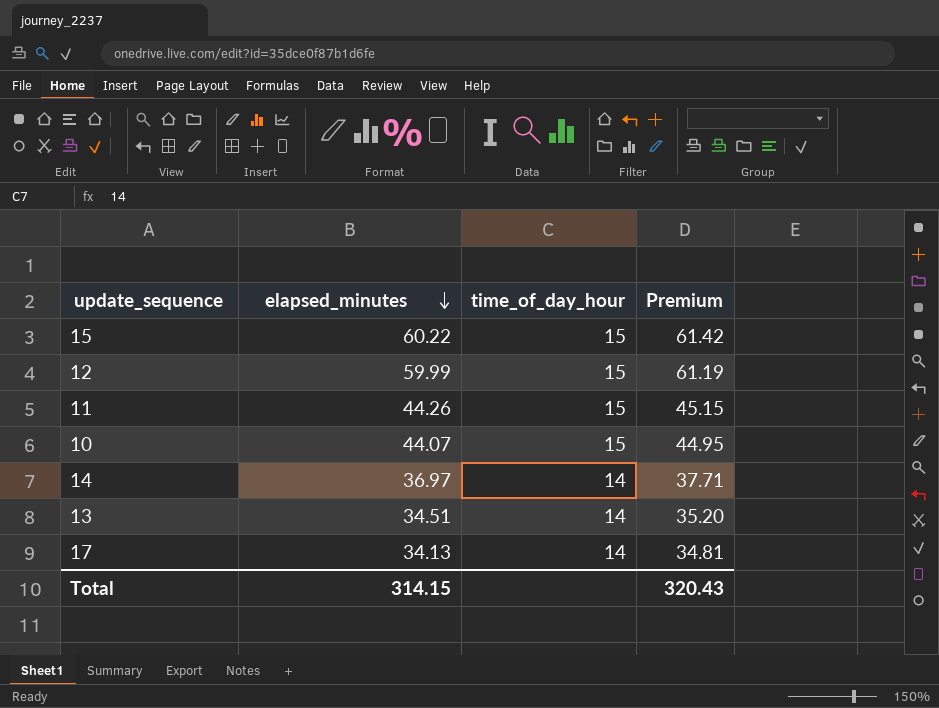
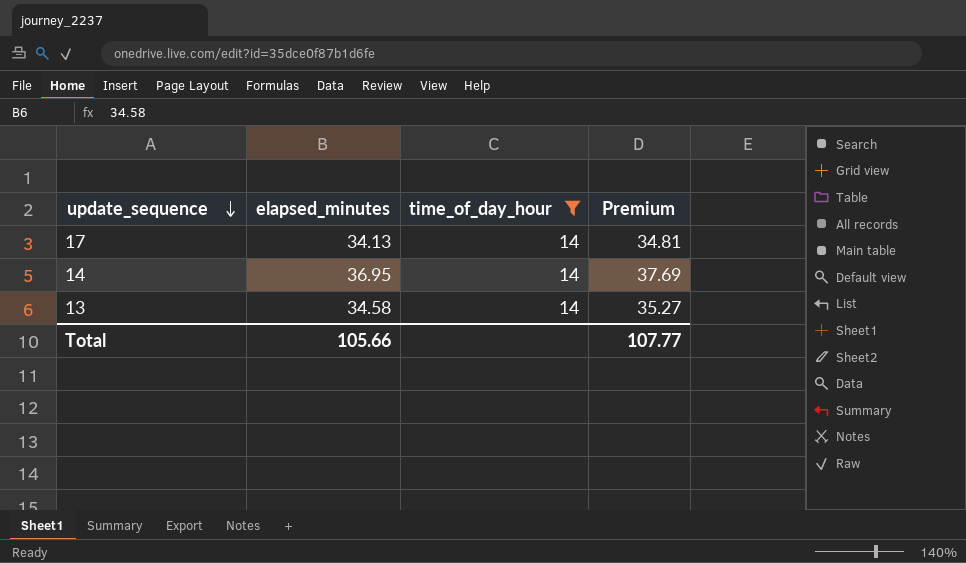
filter: none -> time_of_day_hour = 14
row order: elapsed_minutes descending -> update_sequence descending
14 | elapsed_minutes: 36.97 -> 36.95
14 | Premium: 37.71 -> 37.69
13 | elapsed_minutes: 34.51 -> 34.58
13 | Premium: 35.20 -> 35.27
Total | elapsed_minutes: 314.15 -> 105.66
Total | Premium: 320.43 -> 107.77

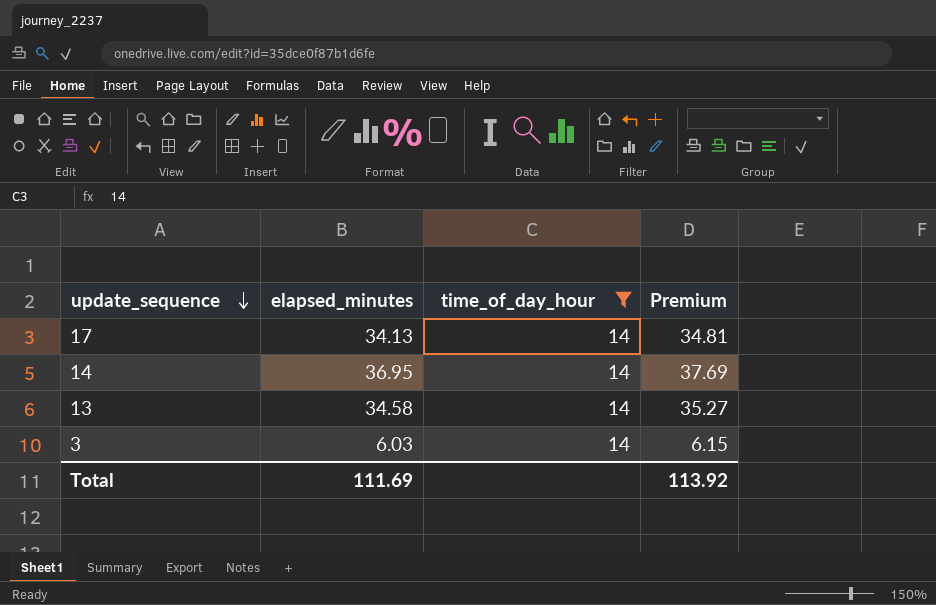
row 3: none -> 6.03 | 14 | 6.15
Total | elapsed_minutes: 105.66 -> 111.69
Total | Premium: 107.77 -> 113.92

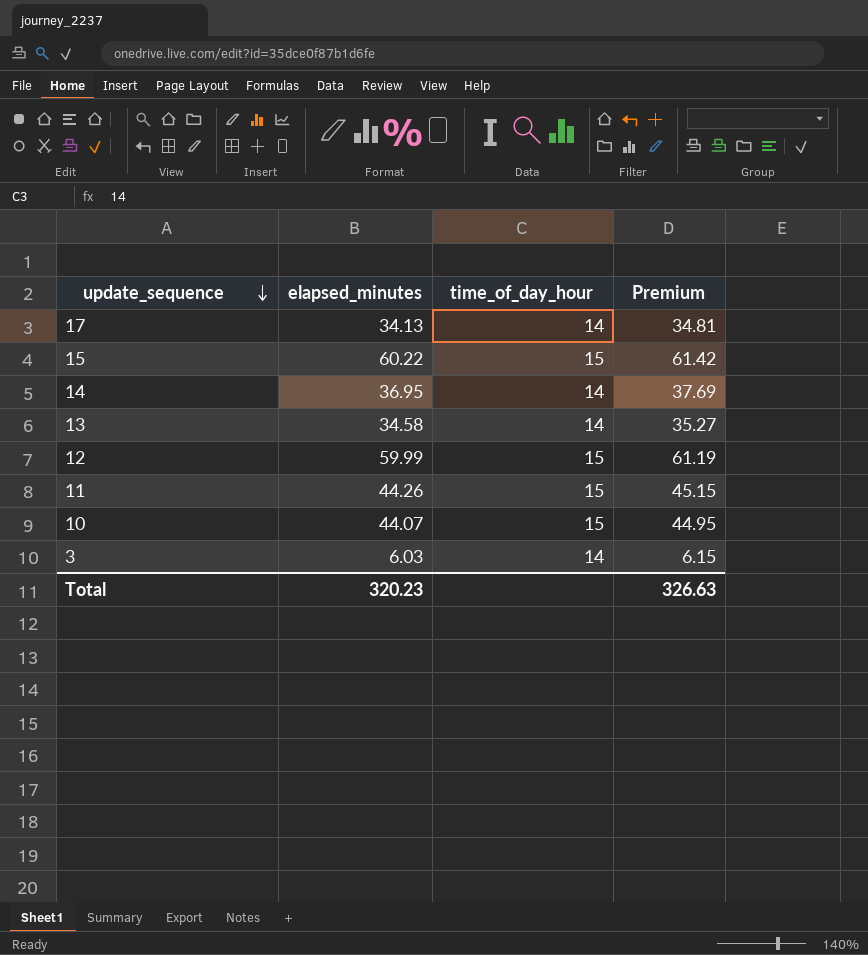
filter: time_of_day_hour = 14 -> none
Total | elapsed_minutes: 111.69 -> 320.23
Total | Premium: 113.92 -> 326.63

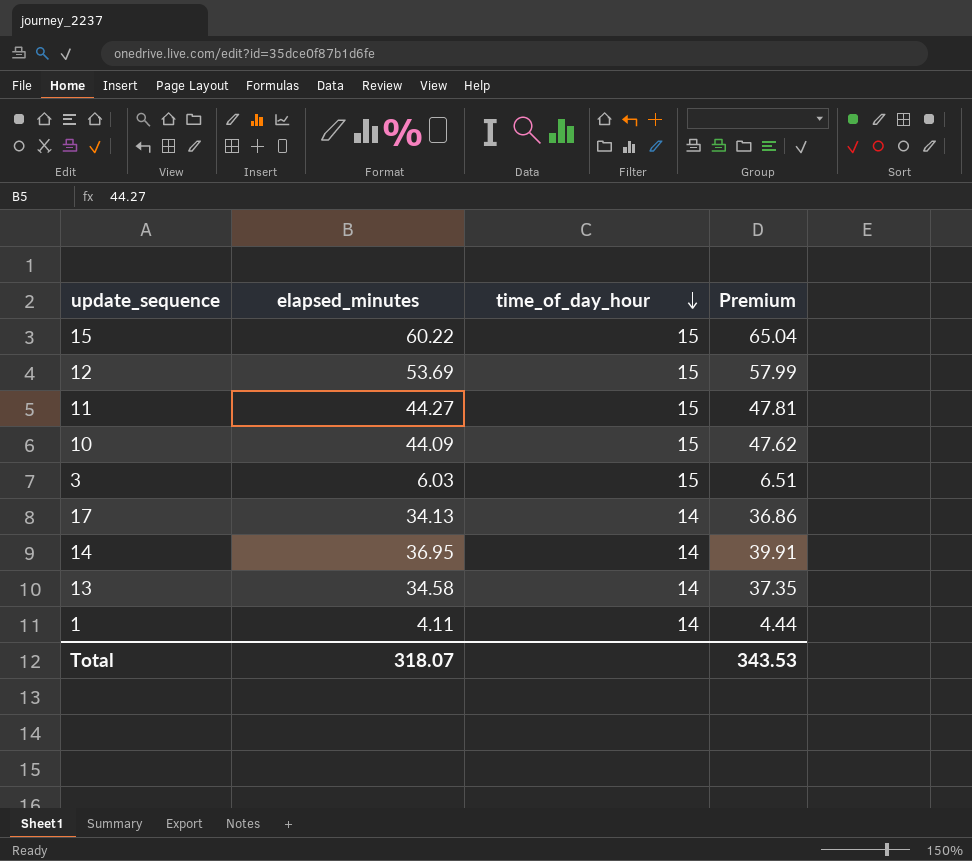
row order: update_sequence descending -> time_of_day_hour descending
column Premium | formula: [elapsed_minutes] * 1.02 -> [elapsed_minutes] * 1.08
12 | elapsed_minutes: 59.99 -> 53.69
11 | elapsed_minutes: 44.26 -> 44.27
10 | elapsed_minutes: 44.07 -> 44.09
3 | time_of_day_hour: 14 -> 15
row 1: none -> 4.11 | 14 | 4.44
Total | elapsed_minutes: 320.23 -> 318.07
Total | Premium: 326.63 -> 343.53

